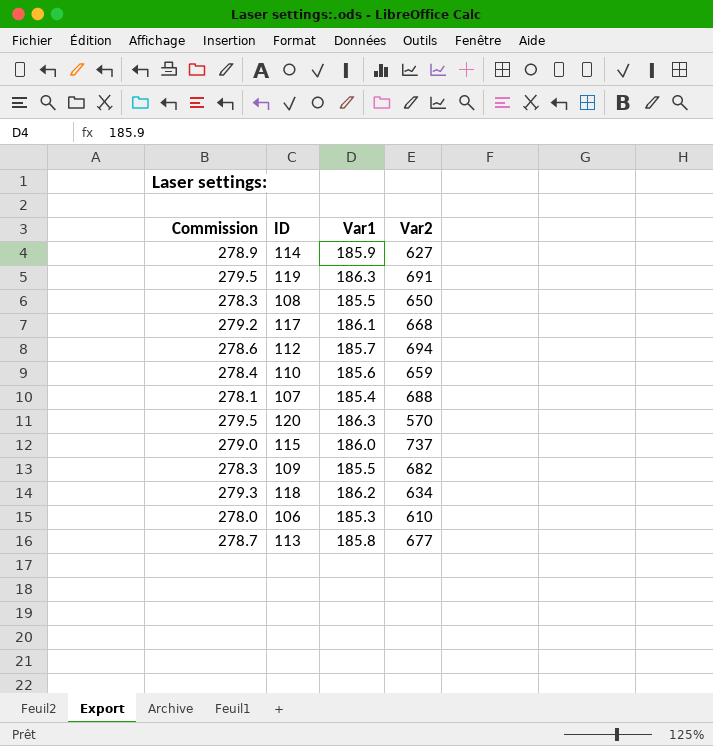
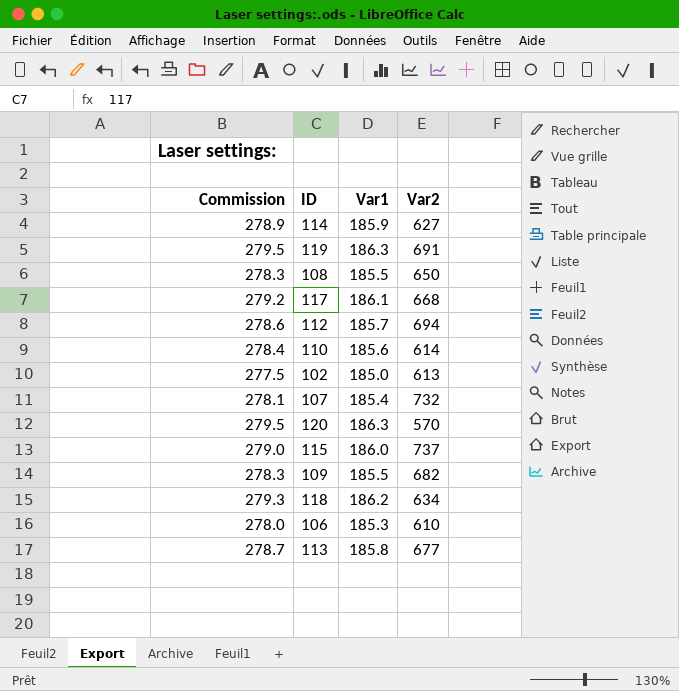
110 | Var2: 659 -> 614
row 102: none -> 277.5 | 185.0 | 613
107 | Var2: 688 -> 732

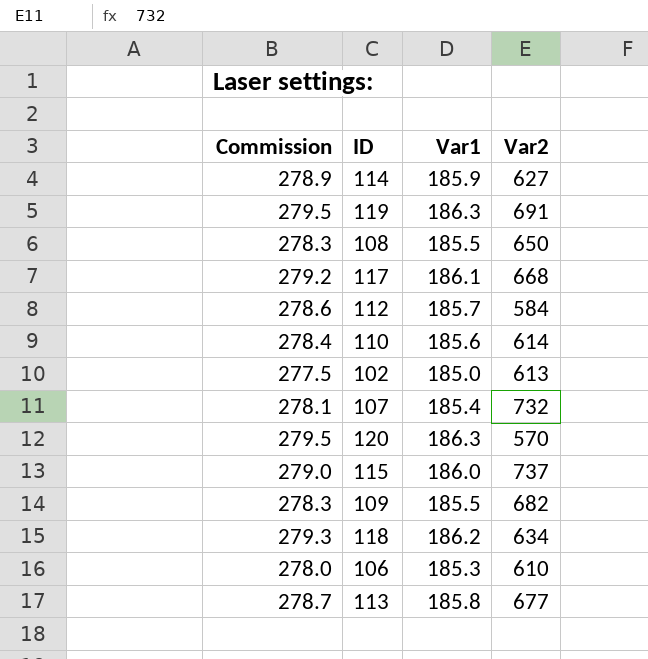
112 | Var2: 694 -> 584

